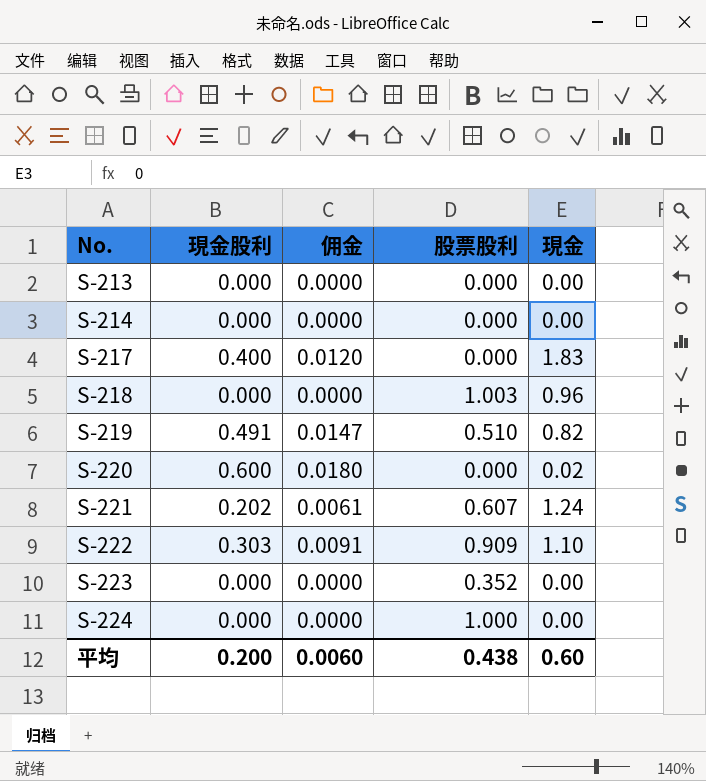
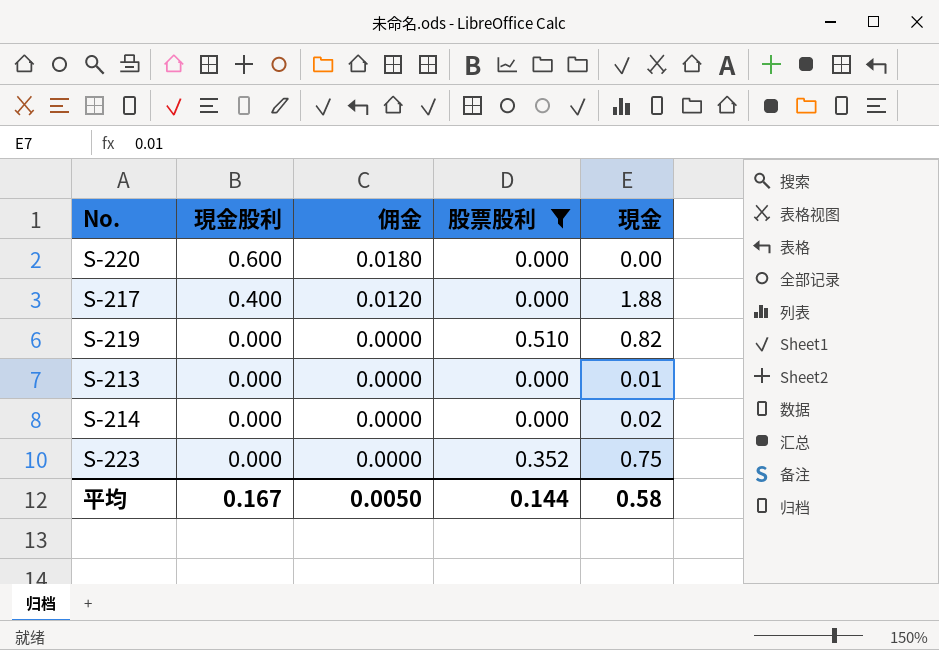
filter: none -> 股票股利 <= 0.510
row order: No. ascending -> 現金股利 descending
S-220 | 現金: 0.02 -> 0.00
S-217 | 現金: 1.83 -> 1.88
S-219 | 現金股利: 0.491 -> 0.000
S-219 | 佣金: 0.0147 -> 0.0000
S-213 | 現金: 0.00 -> 0.01
S-214 | 現金: 0.00 -> 0.02
S-223 | 現金: 0.00 -> 0.75
平均 | 現金股利: 0.200 -> 0.167
平均 | 佣金: 0.0060 -> 0.0050
平均 | 股票股利: 0.438 -> 0.144
平均 | 現金: 0.60 -> 0.58

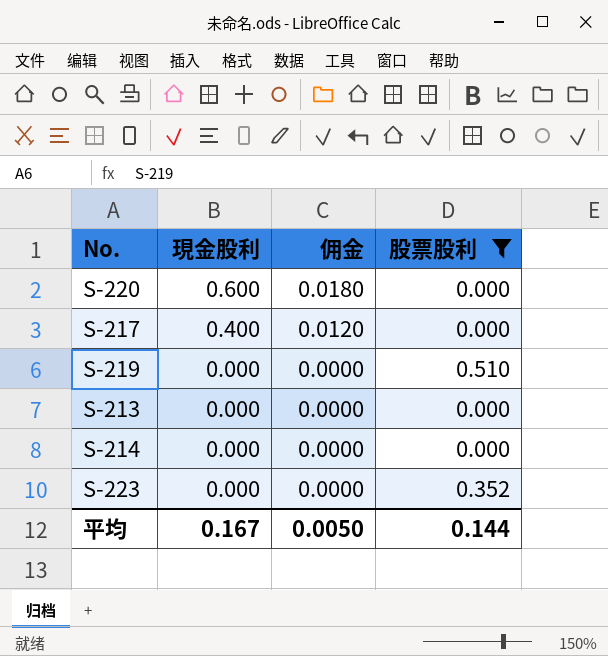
column 現金 | position: 5 -> none

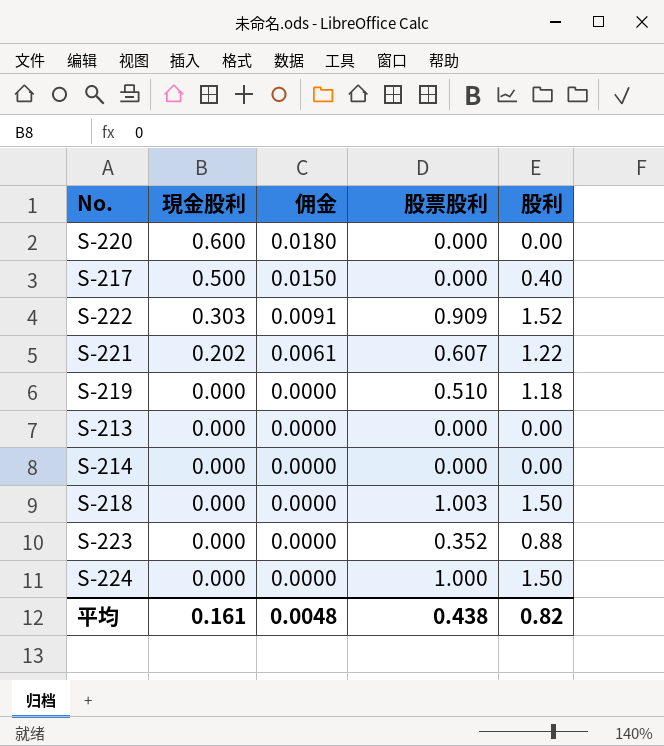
filter: 股票股利 <= 0.510 -> none
column 股利 | position: none -> 5
S-217 | 現金股利: 0.400 -> 0.500
S-217 | 佣金: 0.0120 -> 0.0150
平均 | 現金股利: 0.167 -> 0.161
平均 | 佣金: 0.0050 -> 0.0048
平均 | 股票股利: 0.144 -> 0.438

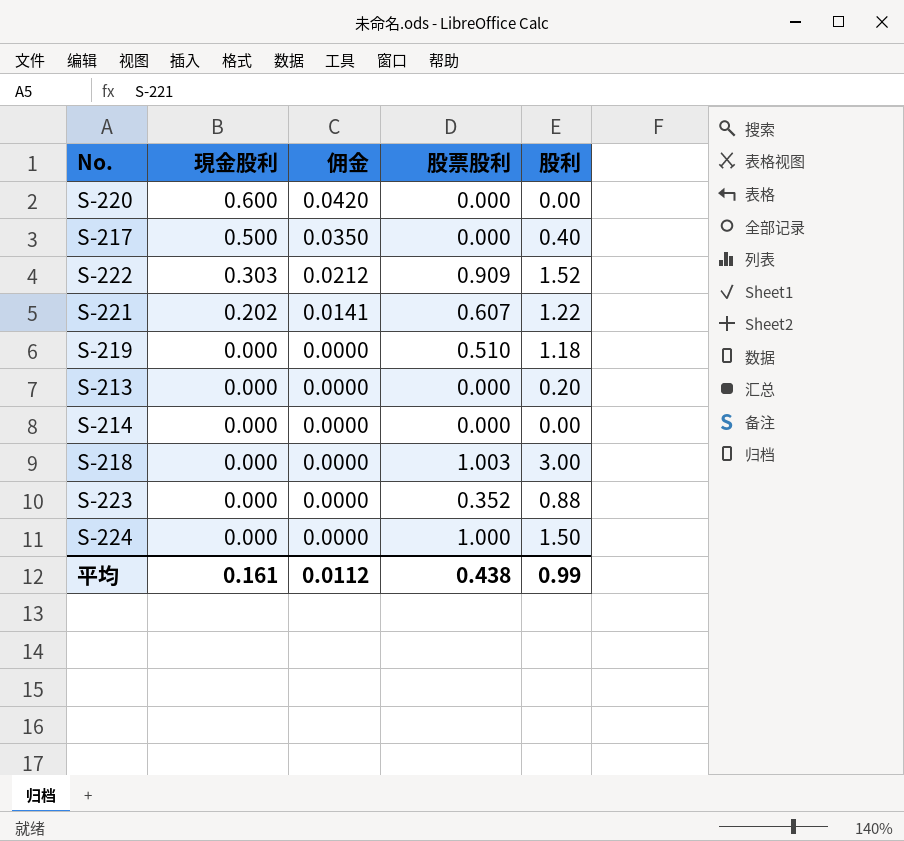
column 佣金 | formula: [現金股利] * 0.03 -> [現金股利] * 0.07
S-213 | 股利: 0.00 -> 0.20
S-218 | 股利: 1.50 -> 3.00
平均 | 佣金: 0.0048 -> 0.0112
平均 | 股利: 0.82 -> 0.99

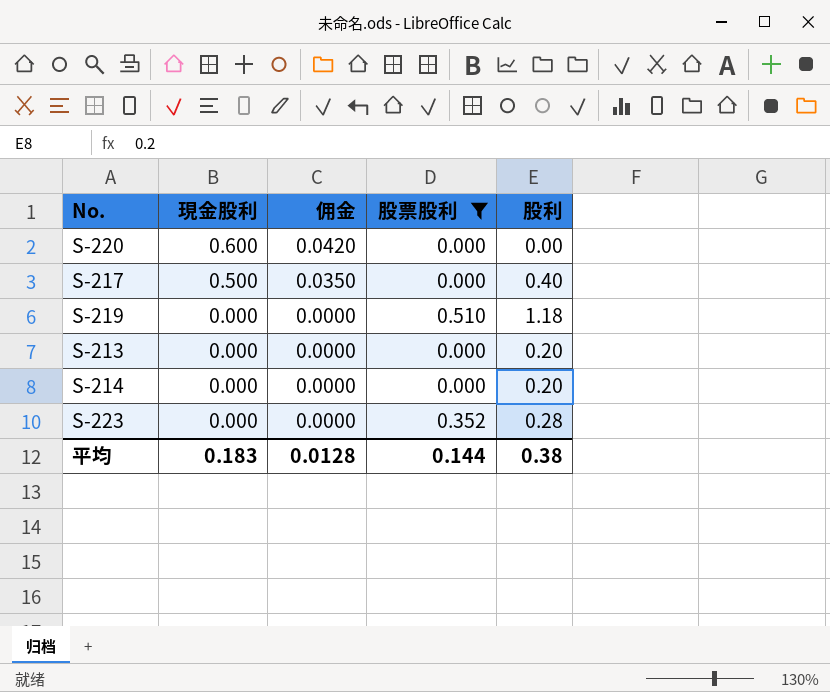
filter: none -> 股票股利 <= 0.510
S-214 | 股利: 0.00 -> 0.20
S-223 | 股利: 0.88 -> 0.28
平均 | 現金股利: 0.161 -> 0.183
平均 | 佣金: 0.0112 -> 0.0128
平均 | 股票股利: 0.438 -> 0.144
平均 | 股利: 0.99 -> 0.38

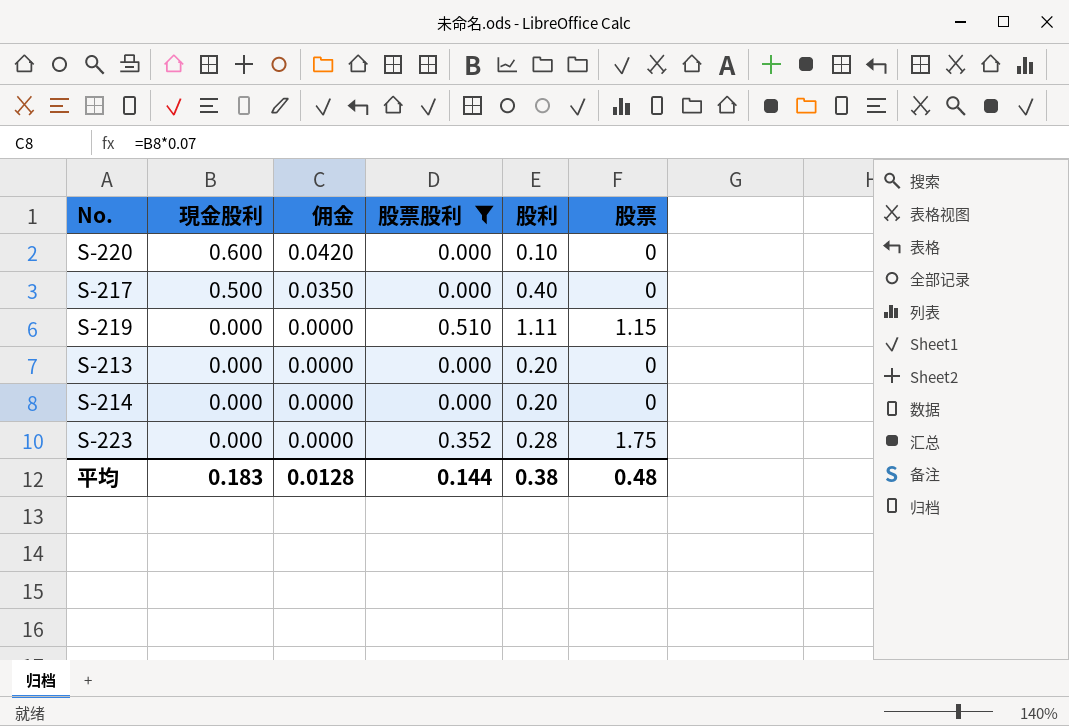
column 股票 | position: none -> 6
S-220 | 股利: 0.00 -> 0.10
S-219 | 股利: 1.18 -> 1.11

